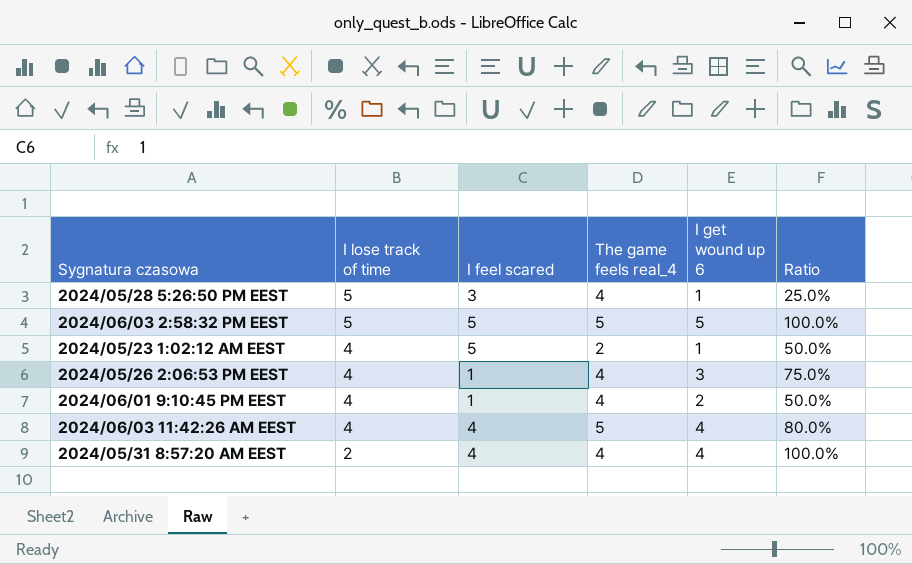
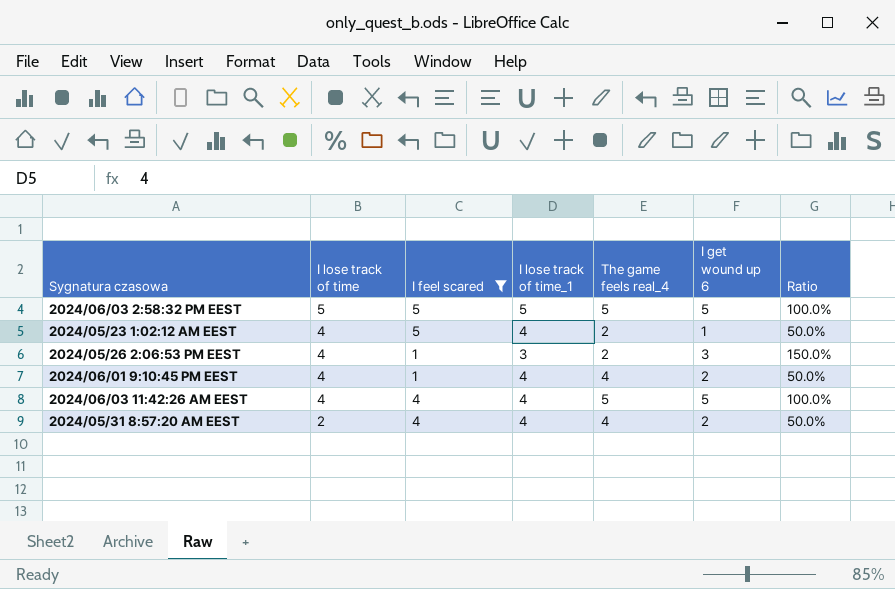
filter: none -> I feel scared != 3
column I lose track of time_1 | position: none -> 4
2024/05/26 2:06:53 PM EEST | The game feels real_4: 4 -> 2
2024/05/26 2:06:53 PM EEST | Ratio: 75.0% -> 150.0%
2024/06/03 11:42:26 AM EEST | I get wound up 6: 4 -> 5
2024/06/03 11:42:26 AM EEST | Ratio: 80.0% -> 100.0%
2024/05/31 8:57:20 AM EEST | I get wound up 6: 4 -> 2
2024/05/31 8:57:20 AM EEST | Ratio: 100.0% -> 50.0%

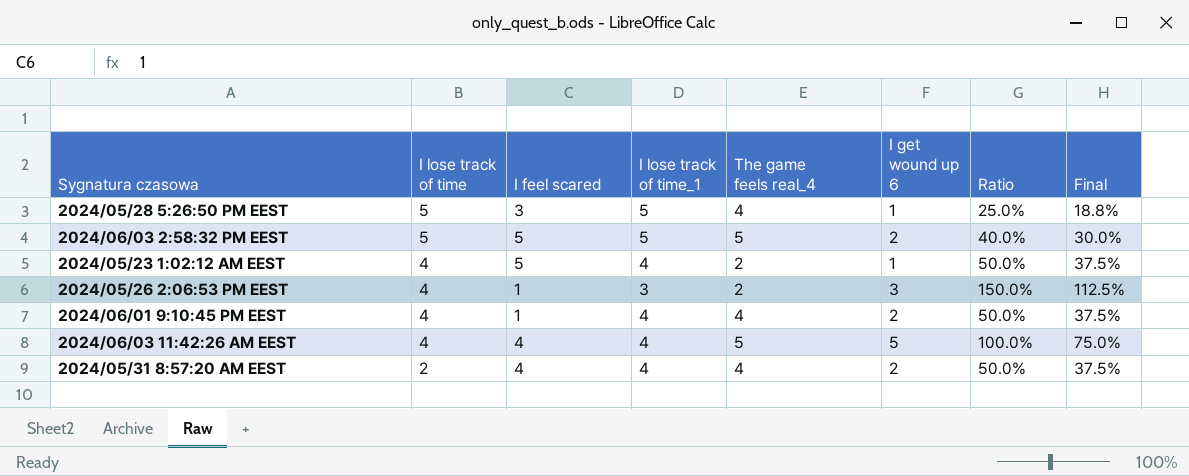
filter: I feel scared != 3 -> none
column Final | formula: none -> [Ratio] * 0.75
2024/06/03 2:58:32 PM EEST | I get wound up 6: 5 -> 2
2024/06/03 2:58:32 PM EEST | Ratio: 100.0% -> 40.0%

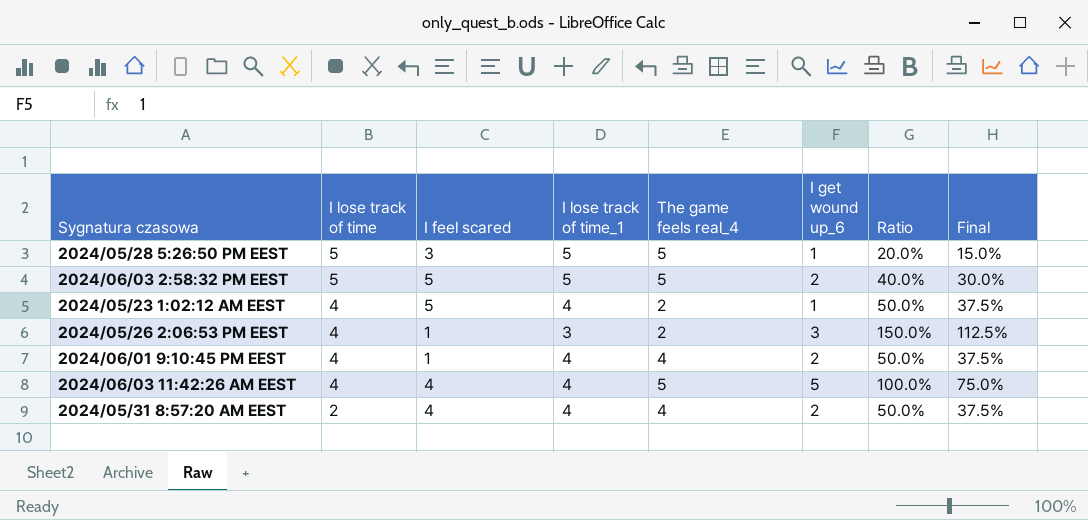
column name: I get wound up 6 -> I get wound up_6
2024/05/28 5:26:50 PM EEST | The game feels real_4: 4 -> 5
2024/05/28 5:26:50 PM EEST | Ratio: 25.0% -> 20.0%
2024/05/28 5:26:50 PM EEST | Final: 18.8% -> 15.0%

